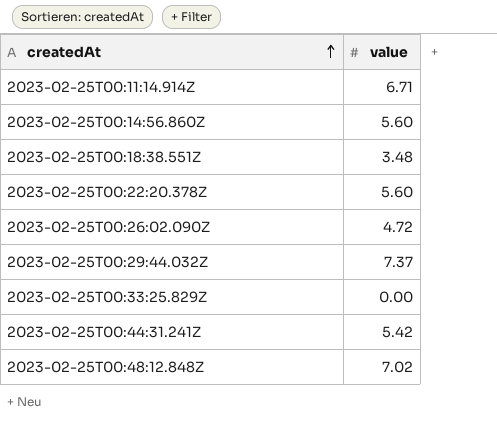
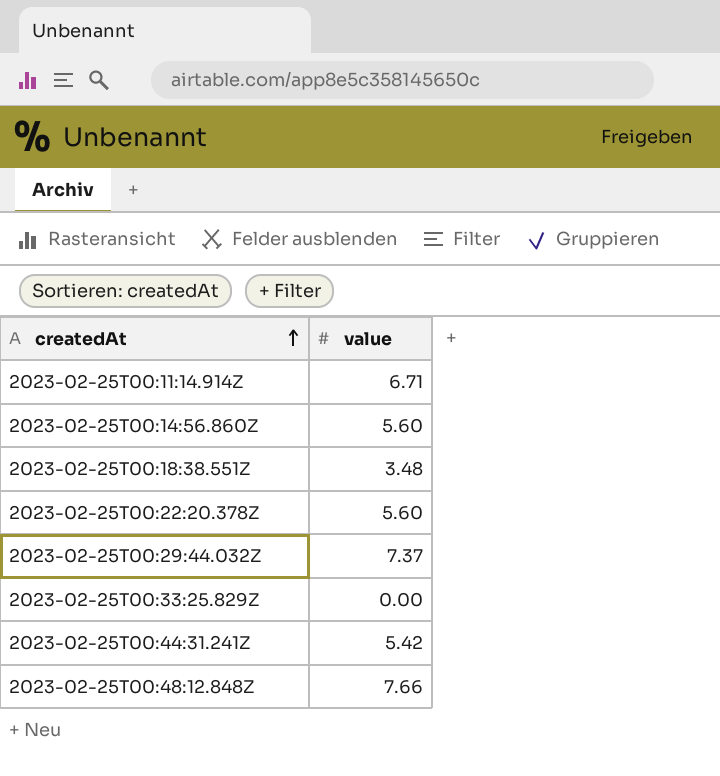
row 2023-02-25T00:26:02.090Z: 4.72 -> none
2023-02-25T00:48:12.848Z | value: 7.02 -> 7.66

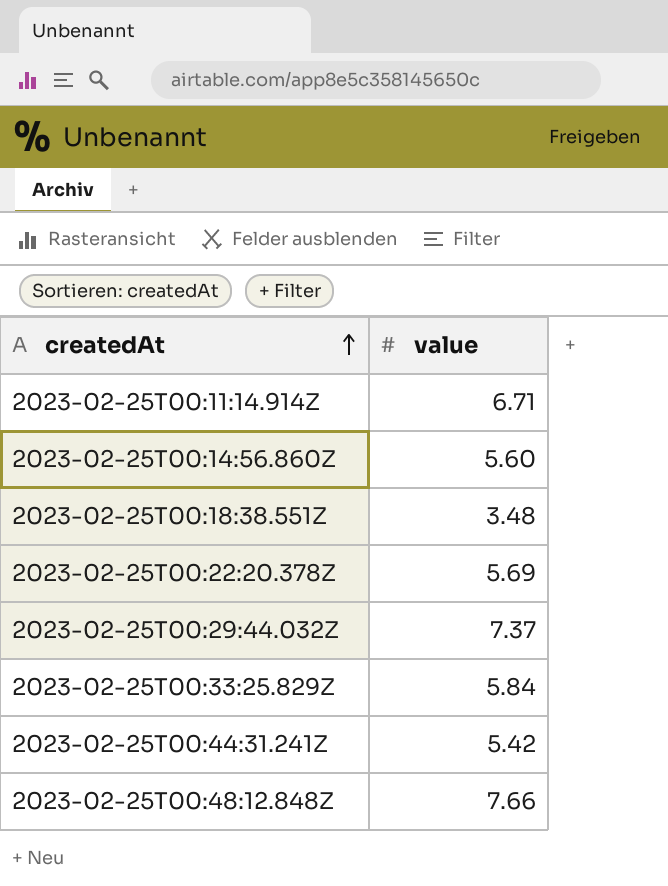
2023-02-25T00:22:20.378Z | value: 5.60 -> 5.69
2023-02-25T00:33:25.829Z | value: 0.00 -> 5.84

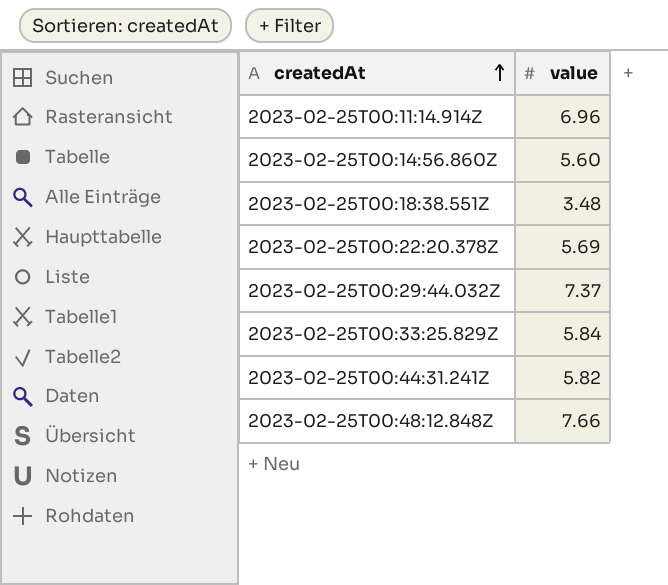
2023-02-25T00:11:14.914Z | value: 6.71 -> 6.96
2023-02-25T00:44:31.241Z | value: 5.42 -> 5.82

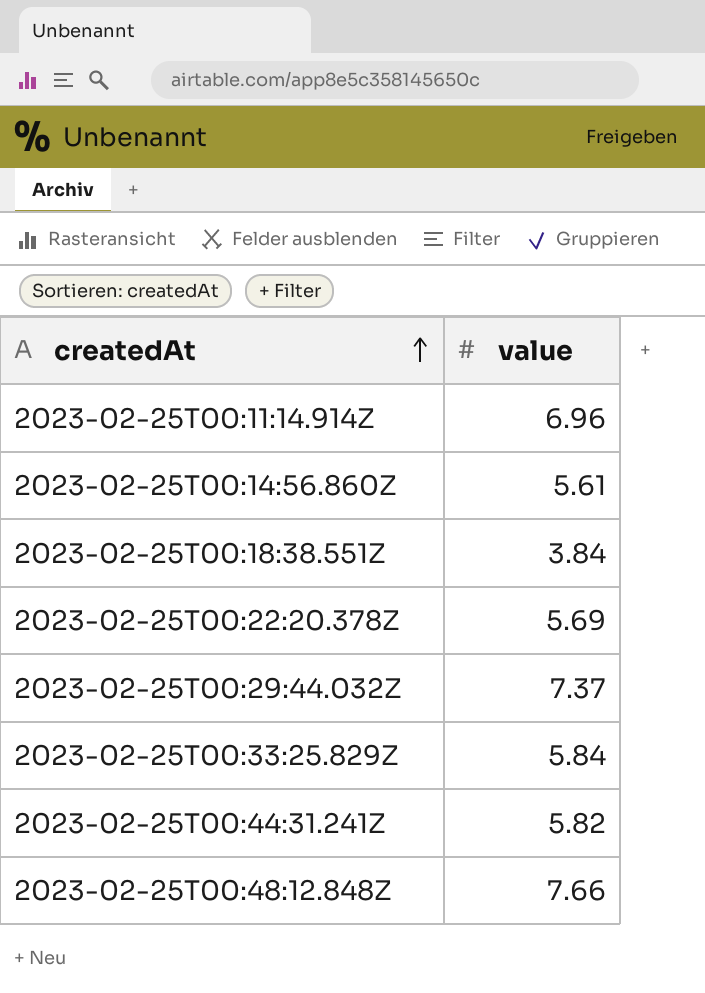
2023-02-25T00:14:56.860Z | value: 5.60 -> 5.61
2023-02-25T00:18:38.551Z | value: 3.48 -> 3.84

